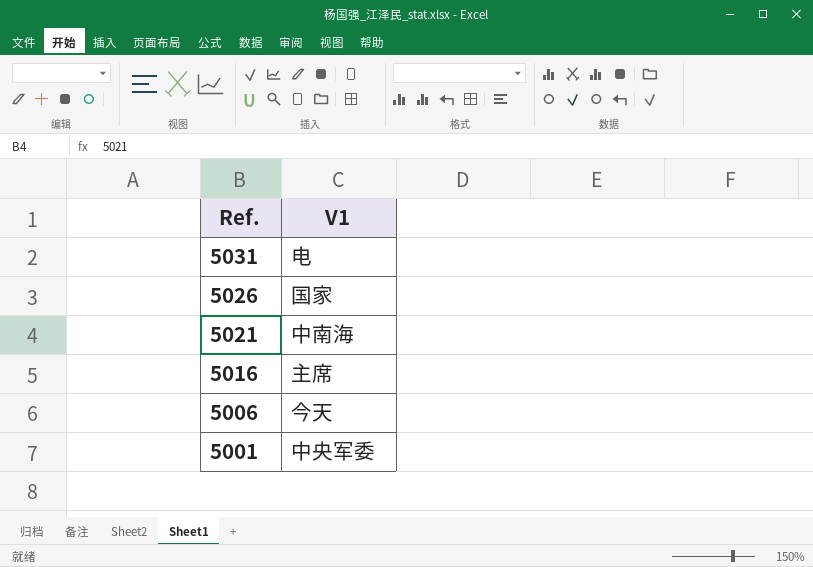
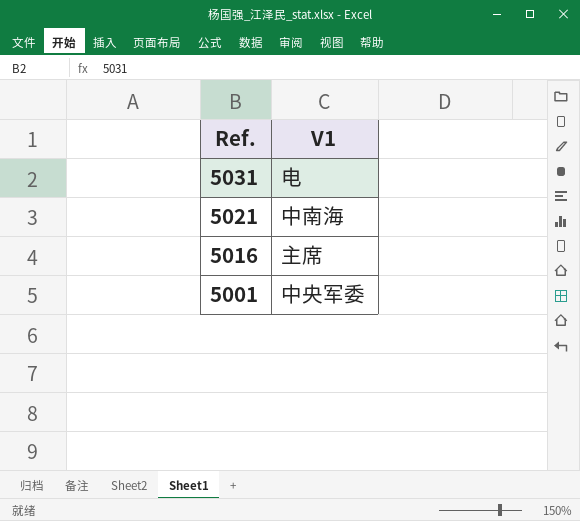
row 5026: 国家 -> none
row 5006: 今天 -> none

